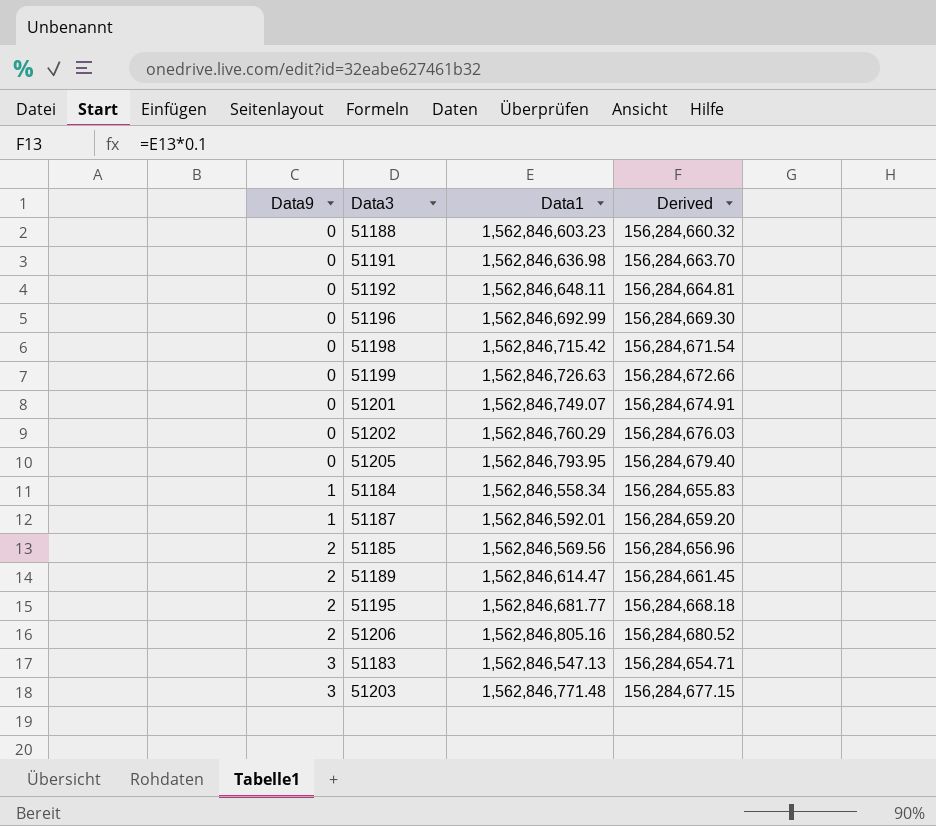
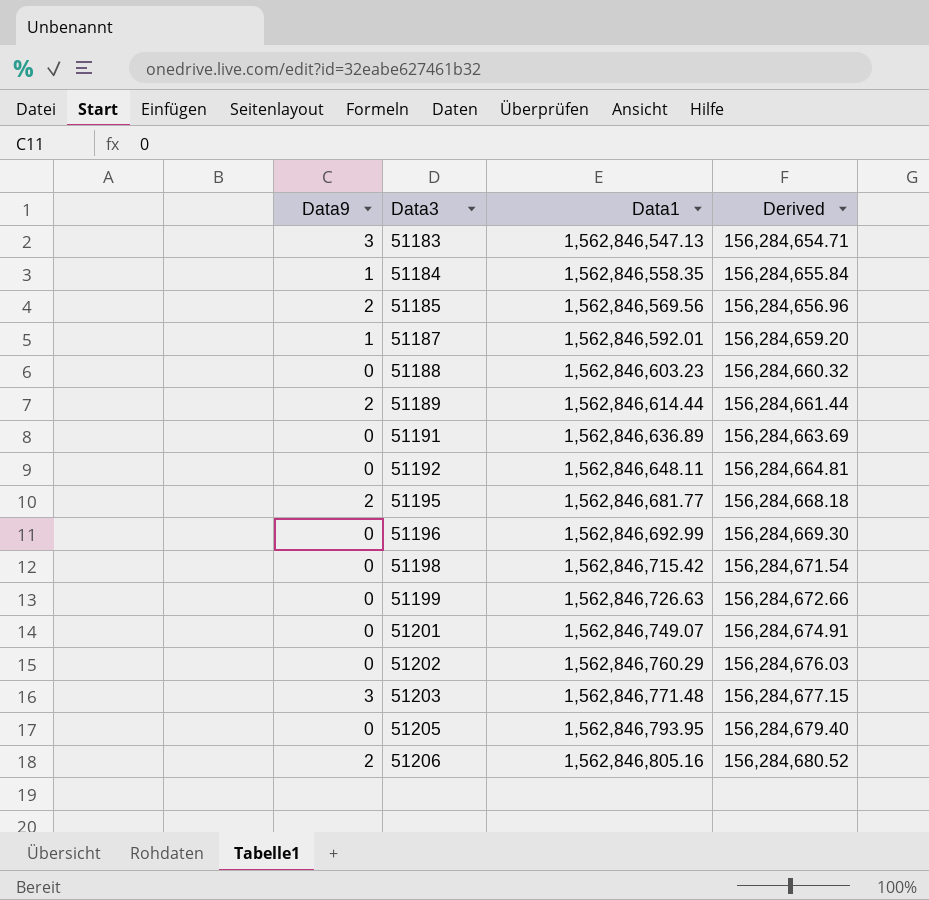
row order: Data9 ascending -> Data3 ascending
51184 | Data1: 1,562,846,558.34 -> 1,562,846,558.35
51184 | Derived: 156,284,655.83 -> 156,284,655.84
51189 | Data1: 1,562,846,614.47 -> 1,562,846,614.44
51189 | Derived: 156,284,661.45 -> 156,284,661.44
51191 | Data1: 1,562,846,636.98 -> 1,562,846,636.89
51191 | Derived: 156,284,663.70 -> 156,284,663.69

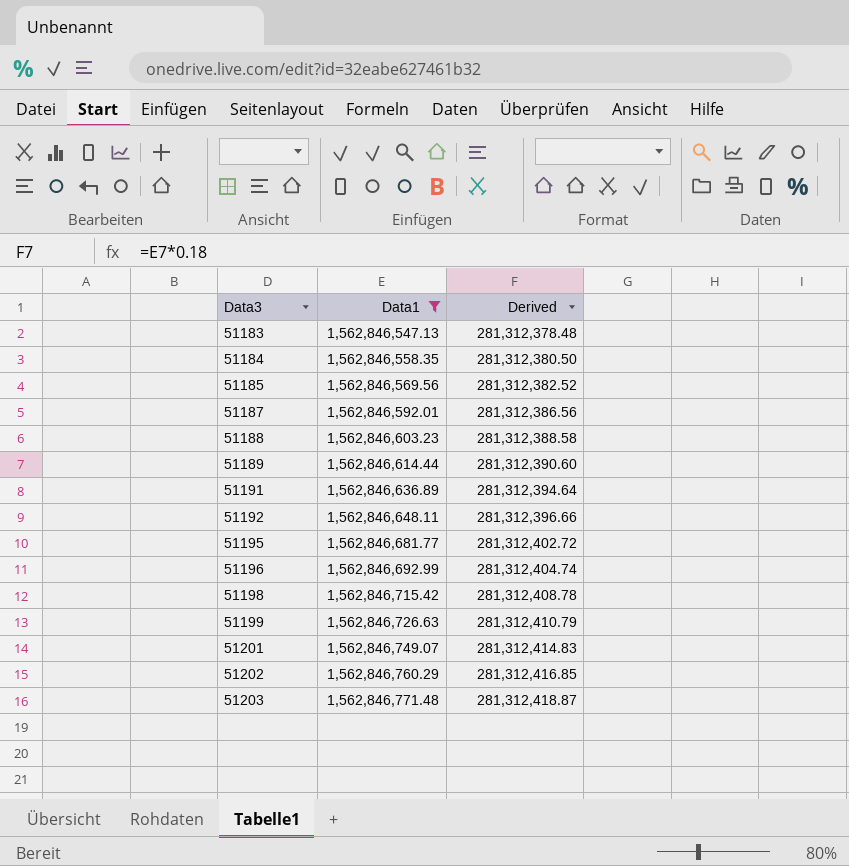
filter: none -> Data1 <= 1,562,846,771.48
column Data9 | position: 1 -> none
column Derived | formula: [Data1] * 0.1 -> [Data1] * 0.18

